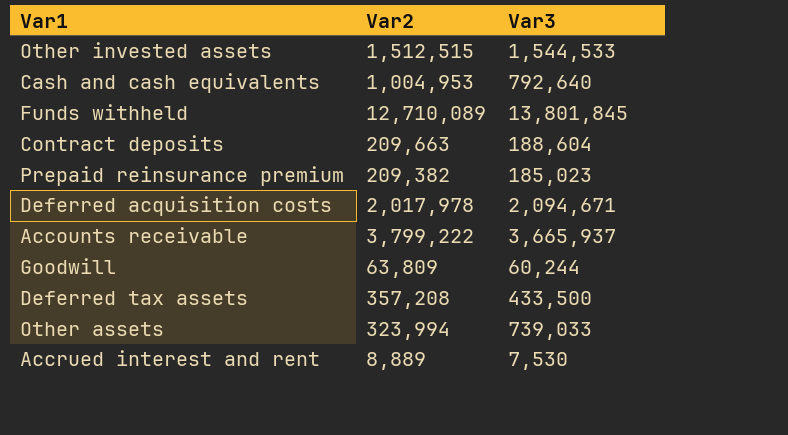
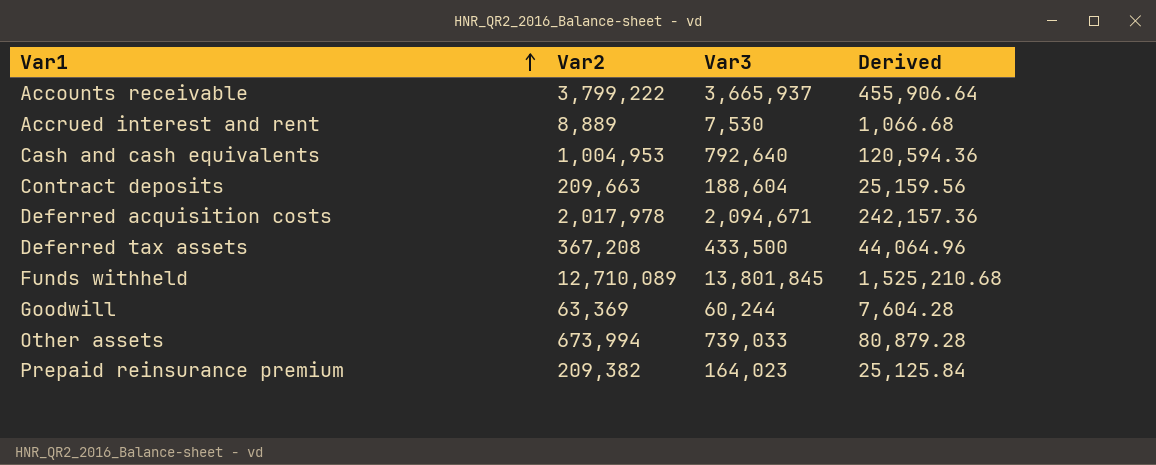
row order: none -> Var1 ascending
column Derived | formula: none -> [Var2] * 0.12
row Other invested assets: 1,512,515 | 1,544,533 -> none
Deferred tax assets | Var2: 357,208 -> 367,208
Goodwill | Var2: 63,809 -> 63,369
Other assets | Var2: 323,994 -> 673,994
Prepaid reinsurance premium | Var3: 185,023 -> 164,023

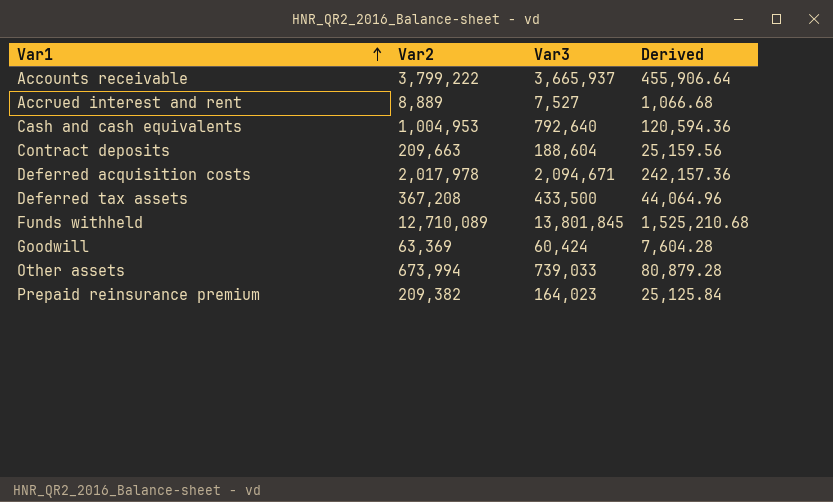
Accrued interest and rent | Var3: 7,530 -> 7,527
Goodwill | Var3: 60,244 -> 60,424

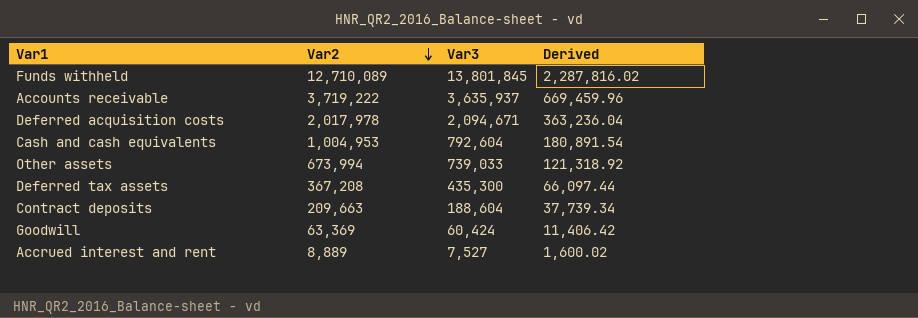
row order: Var1 ascending -> Var2 descending
column Derived | formula: [Var2] * 0.12 -> [Var2] * 0.18
row Prepaid reinsurance premium: 209,382 | 164,023 | 25,125.84 -> none
Accounts receivable | Var2: 3,799,222 -> 3,719,222
Accounts receivable | Var3: 3,665,937 -> 3,635,937
Cash and cash equivalents | Var3: 792,640 -> 792,604
Deferred tax assets | Var3: 433,500 -> 435,300

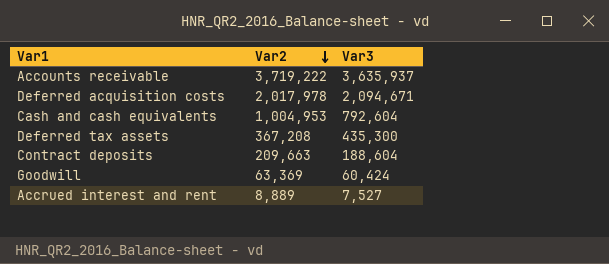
column Derived | formula: [Var2] * 0.18 -> none
row Funds withheld: 12,710,089 | 13,801,845 | 2,287,816.02 -> none
row Other assets: 673,994 | 739,033 | 121,318.92 -> none

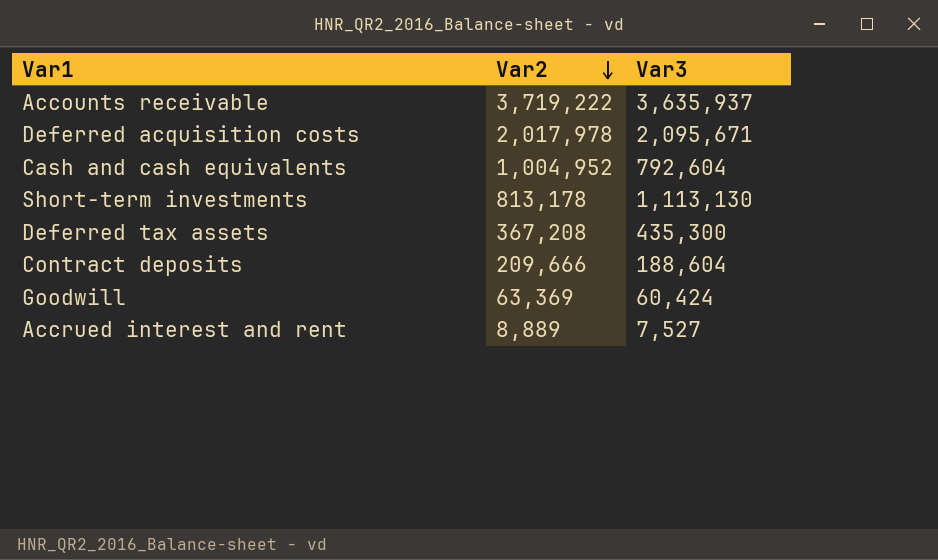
Deferred acquisition costs | Var3: 2,094,671 -> 2,095,671
Cash and cash equivalents | Var2: 1,004,953 -> 1,004,952
row Short-term investments: none -> 813,178 | 1,113,130
Contract deposits | Var2: 209,663 -> 209,666

